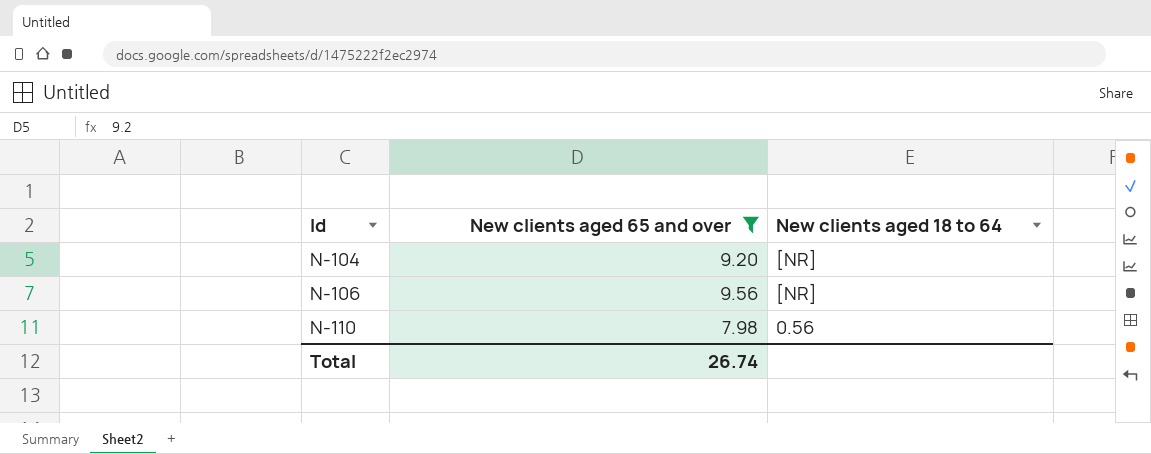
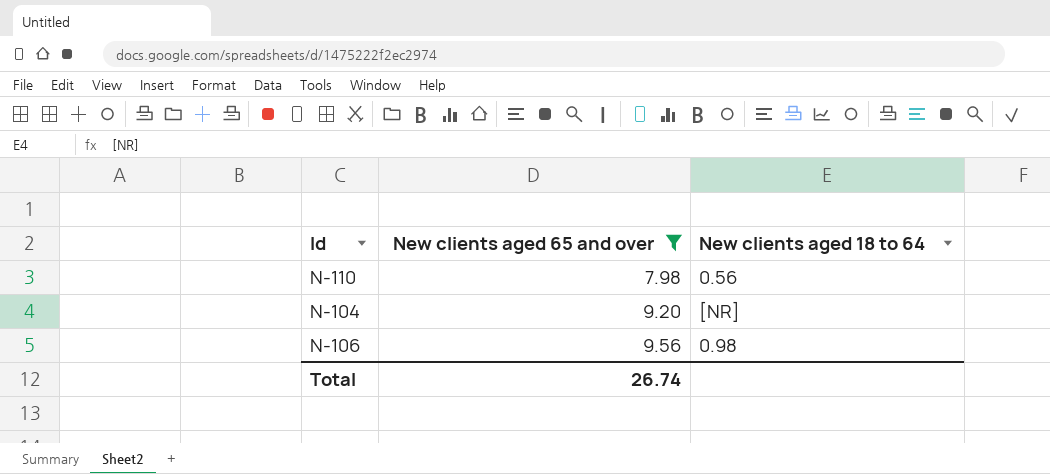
row order: Id ascending -> New clients aged 65 and over ascending
N-106 | New clients aged 18 to 64: [NR] -> 0.98

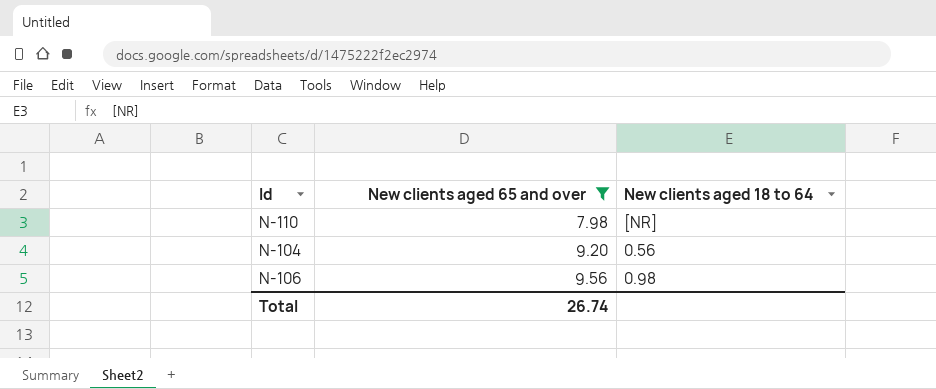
N-110 | New clients aged 18 to 64: 0.56 -> [NR]
N-104 | New clients aged 18 to 64: [NR] -> 0.56

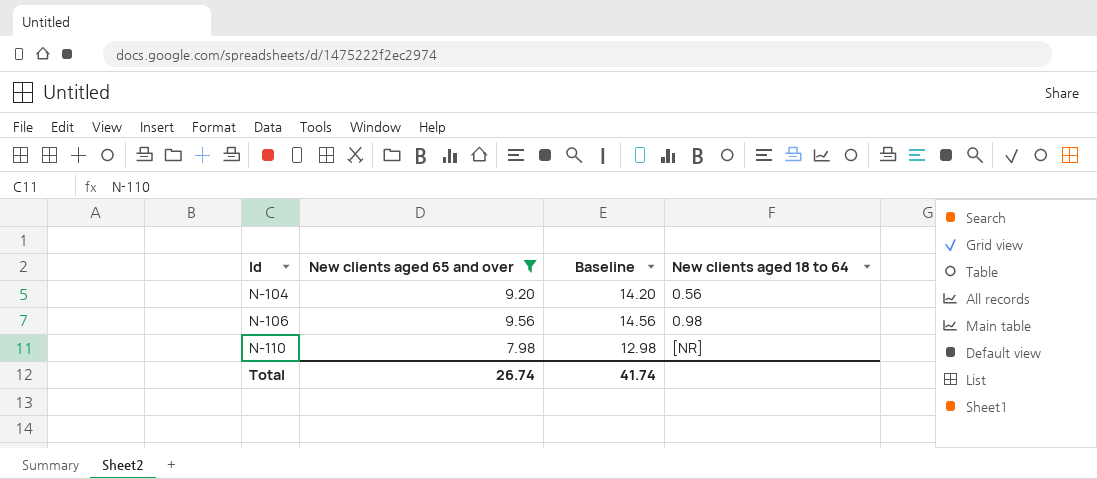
row order: New clients aged 65 and over ascending -> Id ascending
column Baseline | formula: none -> [New clients aged 65 and over] + 5

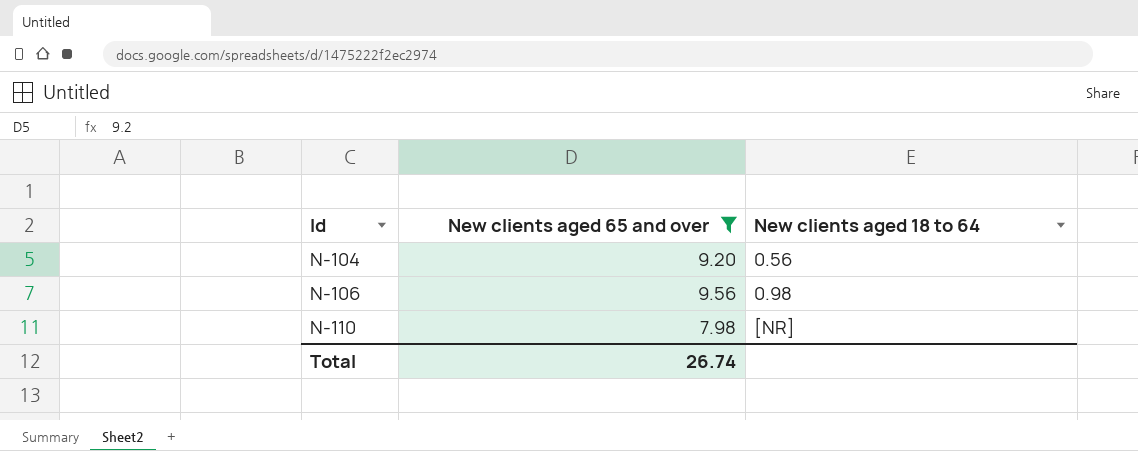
column Baseline | formula: [New clients aged 65 and over] + 5 -> none

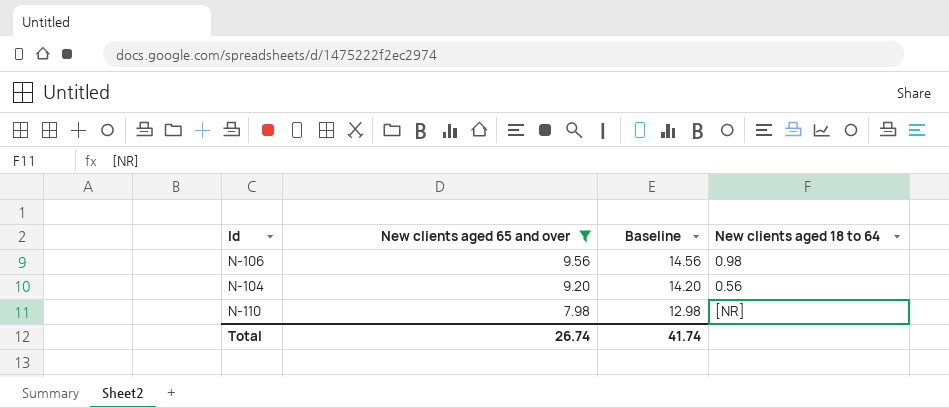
row order: Id ascending -> New clients aged 65 and over descending
column Baseline | formula: none -> [New clients aged 65 and over] + 5

